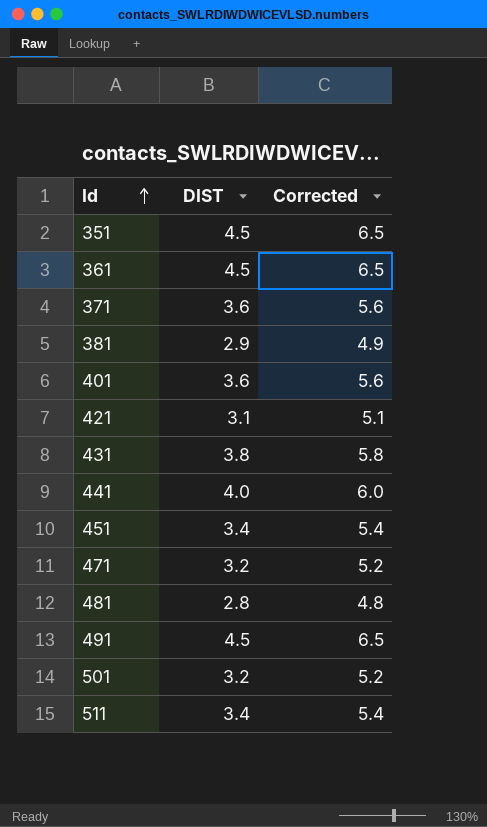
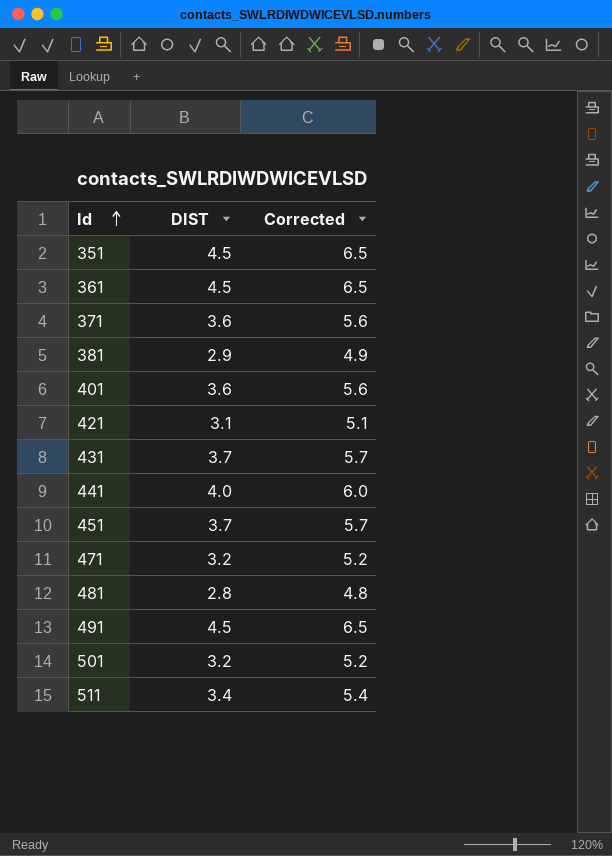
431 | DIST: 3.8 -> 3.7
431 | Corrected: 5.8 -> 5.7
451 | DIST: 3.4 -> 3.7
451 | Corrected: 5.4 -> 5.7

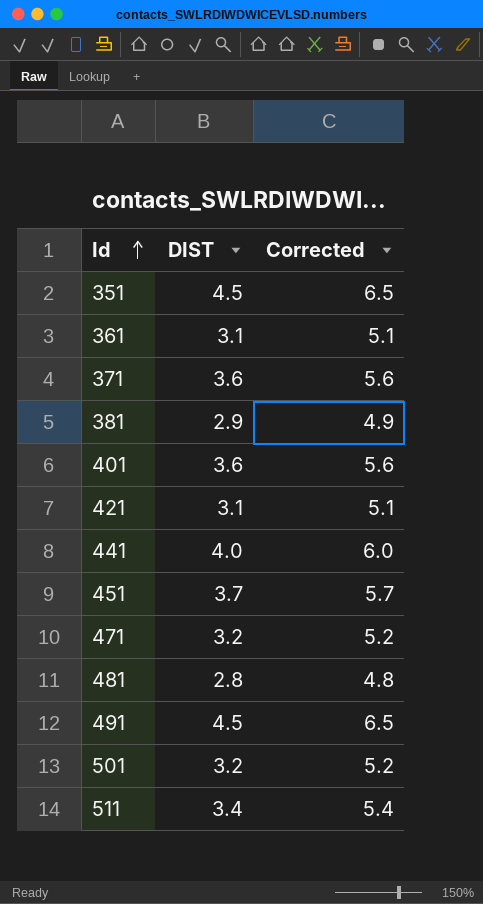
row 431: 3.7 | 5.7 -> none
361 | DIST: 4.5 -> 3.1
361 | Corrected: 6.5 -> 5.1

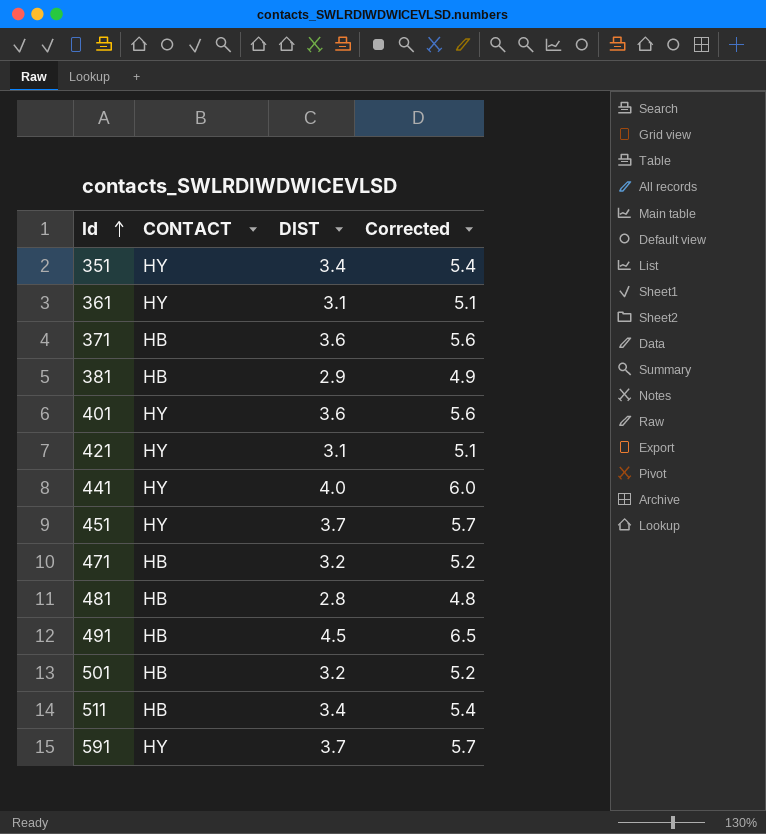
column CONTACT | position: none -> 2
351 | DIST: 4.5 -> 3.4
351 | Corrected: 6.5 -> 5.4
row 591: none -> HY | 3.7 | 5.7

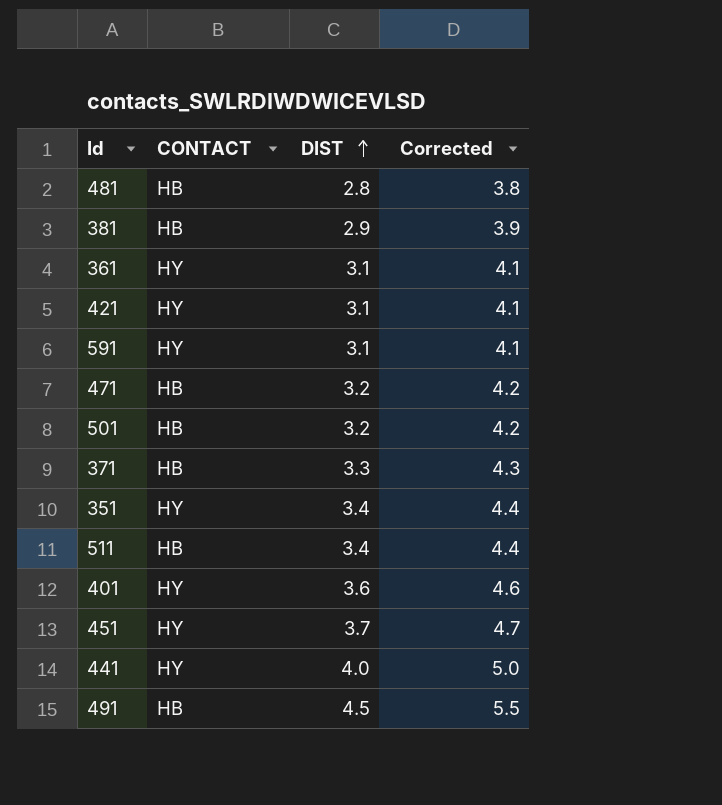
row order: Id ascending -> DIST ascending
column Corrected | formula: [DIST] + 2 -> [DIST] + 1
591 | DIST: 3.7 -> 3.1
371 | DIST: 3.6 -> 3.3

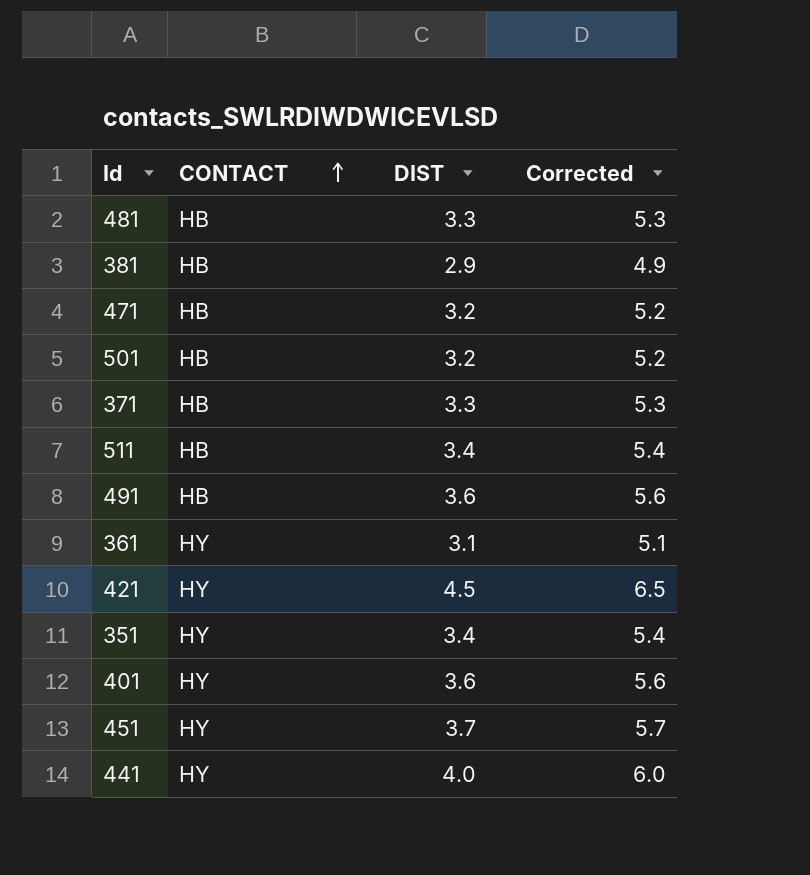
row order: DIST ascending -> CONTACT ascending
column Corrected | formula: [DIST] + 1 -> [DIST] + 2
row 591: HY | 3.1 | 4.1 -> none
481 | DIST: 2.8 -> 3.3
491 | DIST: 4.5 -> 3.6
421 | DIST: 3.1 -> 4.5

